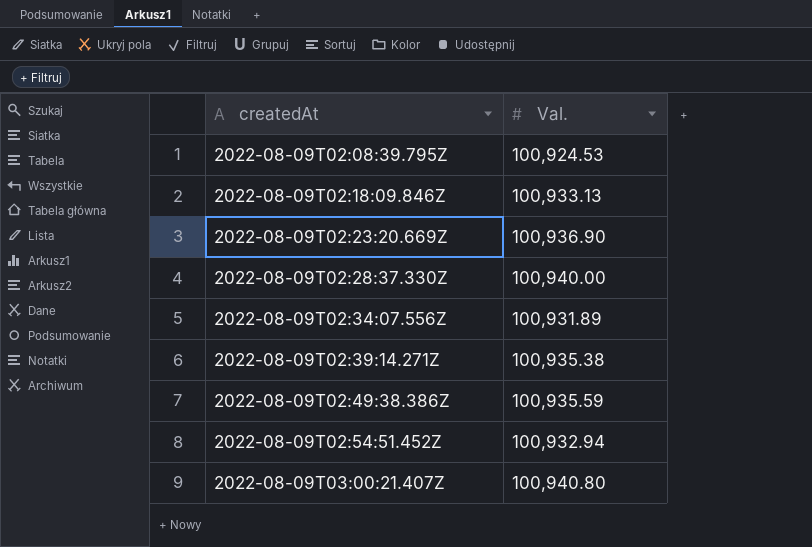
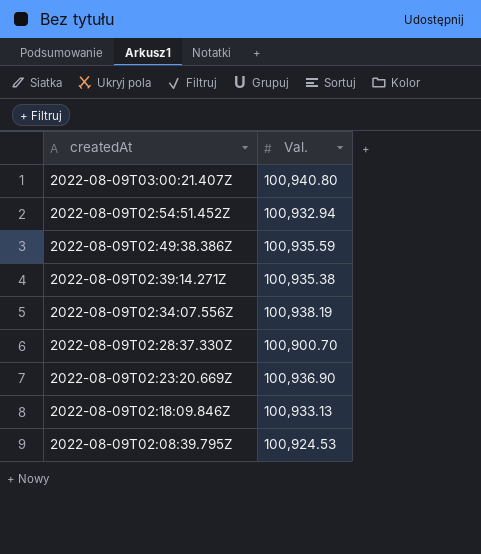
row order: createdAt ascending -> createdAt descending
2022-08-09T02:34:07.556Z | Val.: 100,931.89 -> 100,938.19
2022-08-09T02:28:37.330Z | Val.: 100,940.00 -> 100,900.70

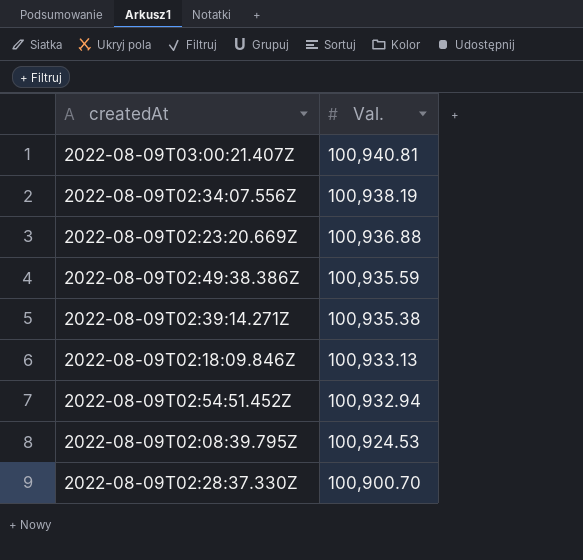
row order: createdAt descending -> Val. descending
2022-08-09T03:00:21.407Z | Val.: 100,940.80 -> 100,940.81
2022-08-09T02:23:20.669Z | Val.: 100,936.90 -> 100,936.88

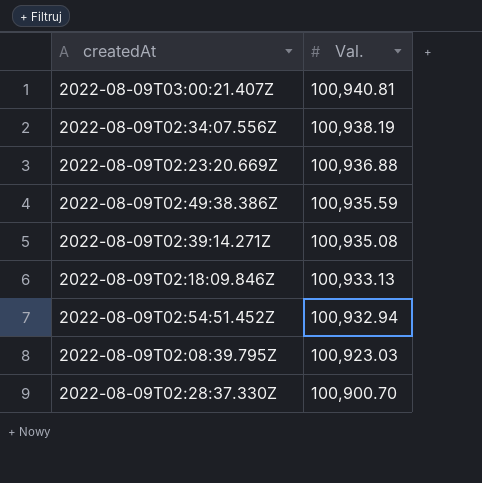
2022-08-09T02:39:14.271Z | Val.: 100,935.38 -> 100,935.08
2022-08-09T02:08:39.795Z | Val.: 100,924.53 -> 100,923.03

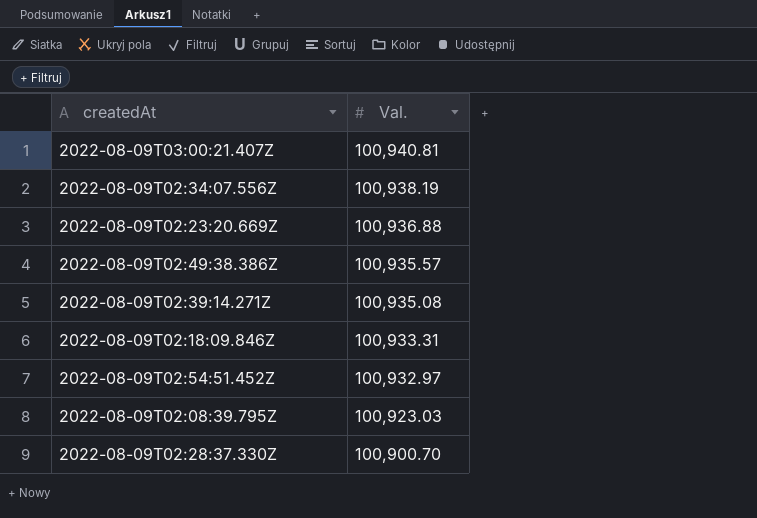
2022-08-09T02:49:38.386Z | Val.: 100,935.59 -> 100,935.57
2022-08-09T02:18:09.846Z | Val.: 100,933.13 -> 100,933.31
2022-08-09T02:54:51.452Z | Val.: 100,932.94 -> 100,932.97

